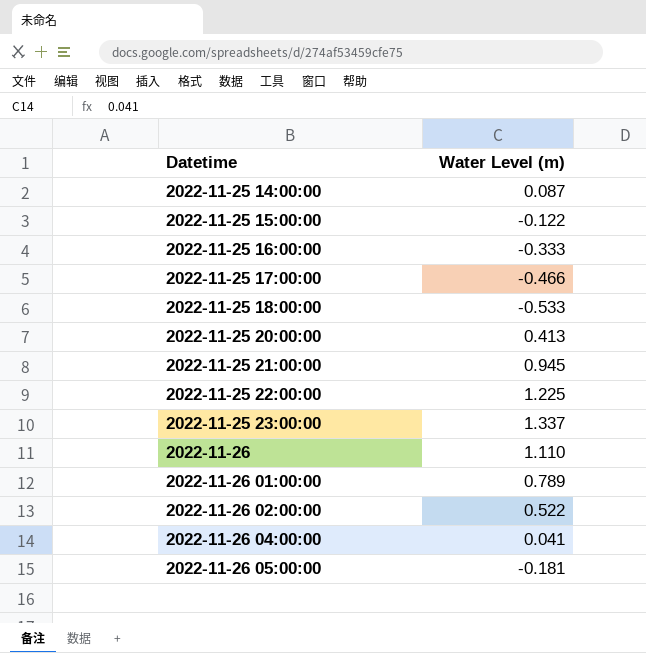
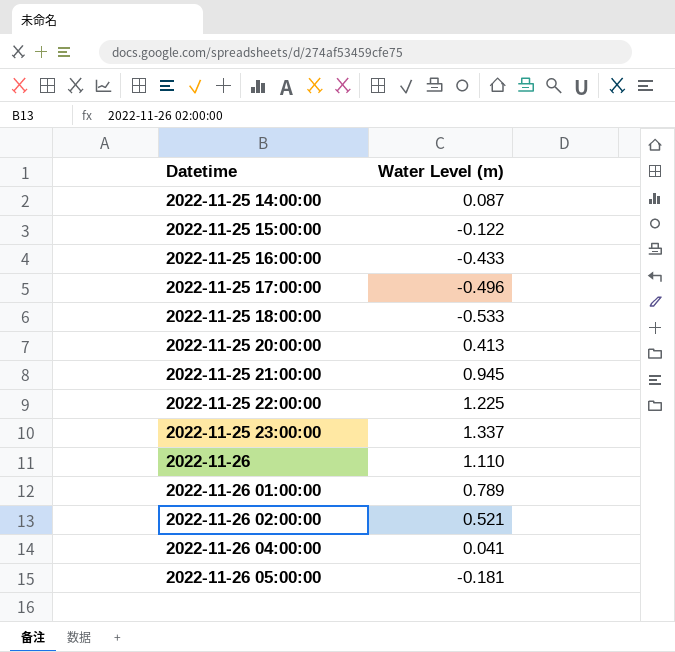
2022-11-25 16:00:00 | Water Level (m): -0.333 -> -0.433
2022-11-25 17:00:00 | Water Level (m): -0.466 -> -0.496
2022-11-26 02:00:00 | Water Level (m): 0.522 -> 0.521

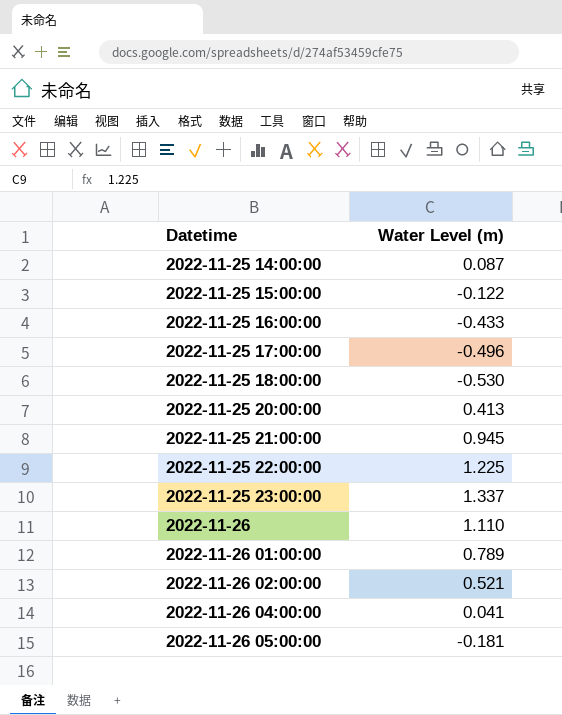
2022-11-25 18:00:00 | Water Level (m): -0.533 -> -0.530

